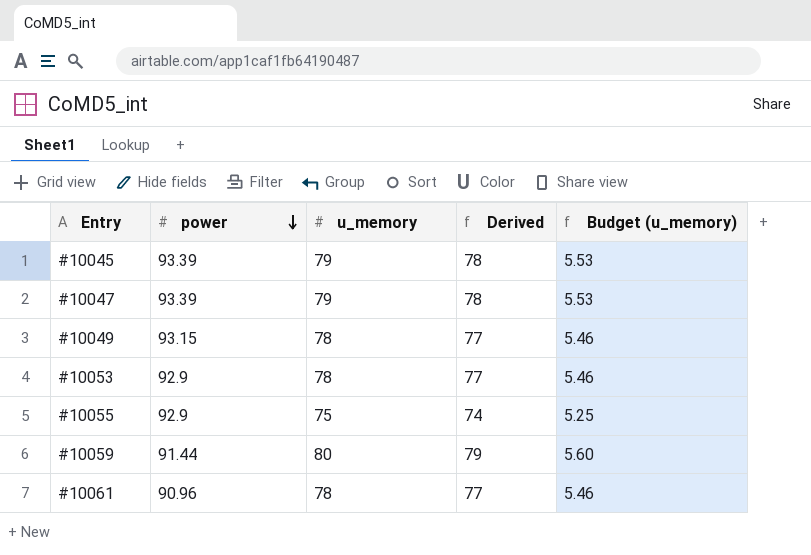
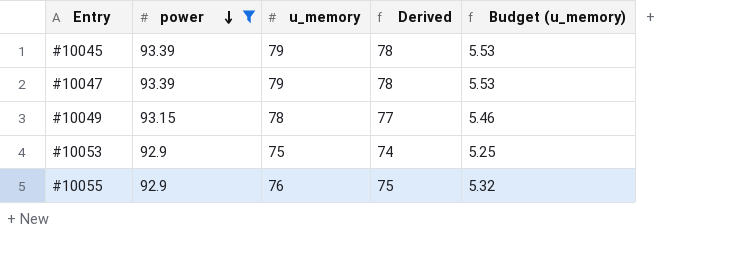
filter: none -> power >= 92.9
#10053 | u_memory: 78 -> 75
#10053 | Derived: 77 -> 74
#10053 | Budget (u_memory): 5.46 -> 5.25
#10055 | u_memory: 75 -> 76
#10055 | Derived: 74 -> 75
#10055 | Budget (u_memory): 5.25 -> 5.32

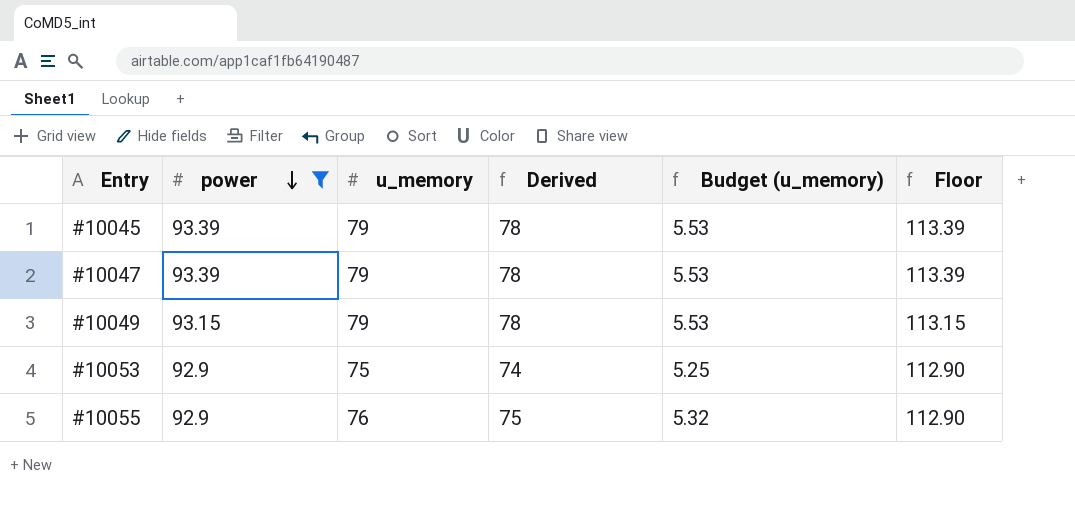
column Floor | formula: none -> [power] + 20
#10049 | u_memory: 78 -> 79
#10049 | Derived: 77 -> 78
#10049 | Budget (u_memory): 5.46 -> 5.53

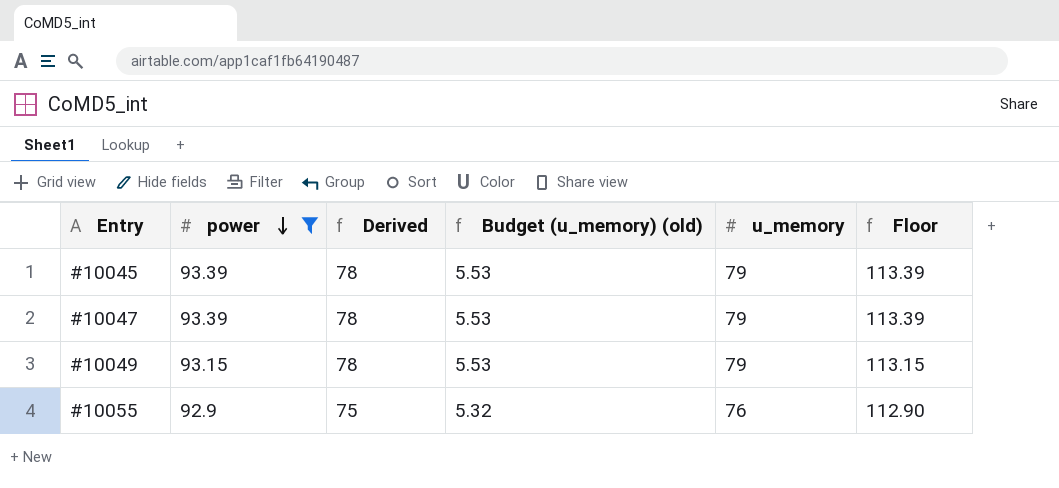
column name: Budget (u_memory) -> Budget (u_memory) (old)
column u_memory | position: 3 -> 5
row #10053: 92.9 | 75 | 74 | 5.25 | 112.90 -> none

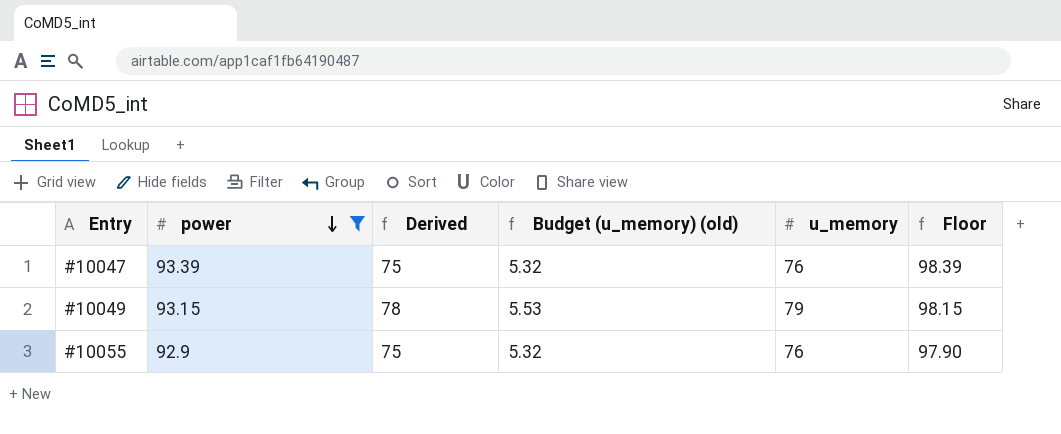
column Floor | formula: [power] + 20 -> [power] + 5
row #10045: 93.39 | 78 | 5.53 | 79 | 113.39 -> none
#10047 | Derived: 78 -> 75
#10047 | Budget (u_memory) (old): 5.53 -> 5.32
#10047 | u_memory: 79 -> 76

